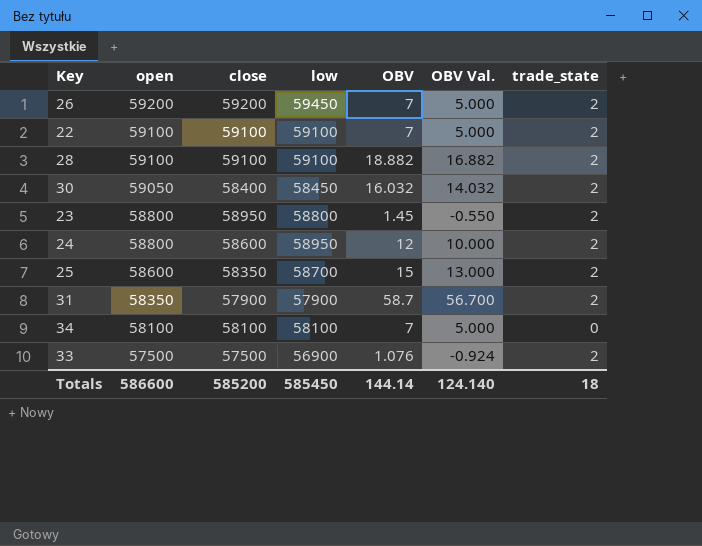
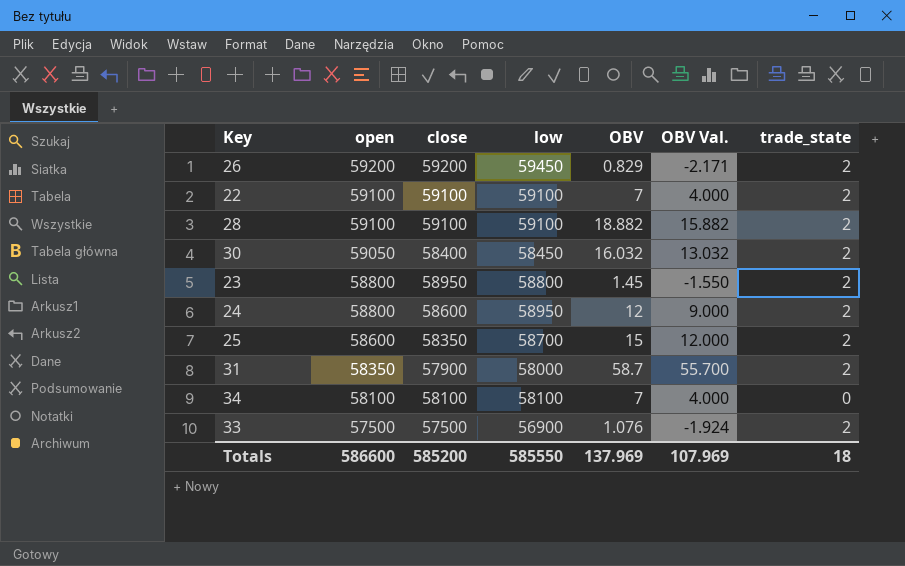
column OBV Val. | formula: [OBV] - 2 -> [OBV] - 3
26 | OBV: 7 -> 0.829
31 | low: 57900 -> 58000
Totals | low: 585450 -> 585550
Totals | OBV: 144.14 -> 137.969
Totals | OBV Val.: 124.140 -> 107.969

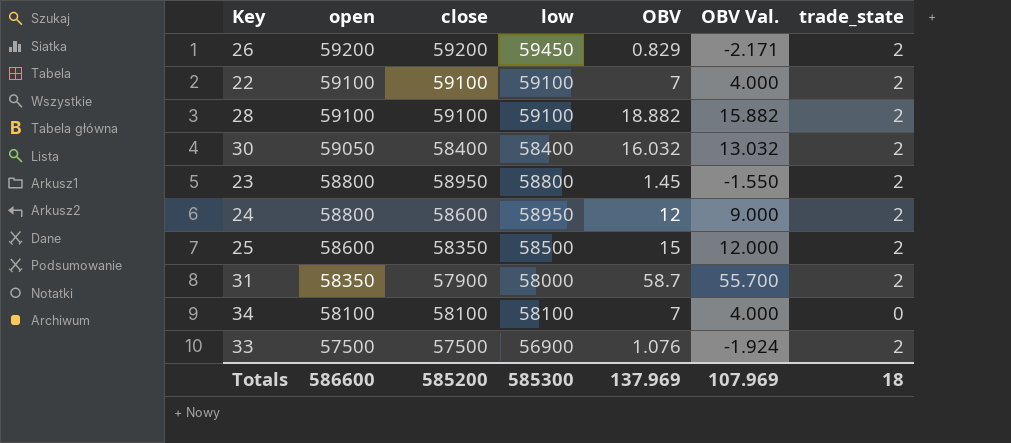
30 | low: 58450 -> 58400
25 | low: 58700 -> 58500
Totals | low: 585550 -> 585300

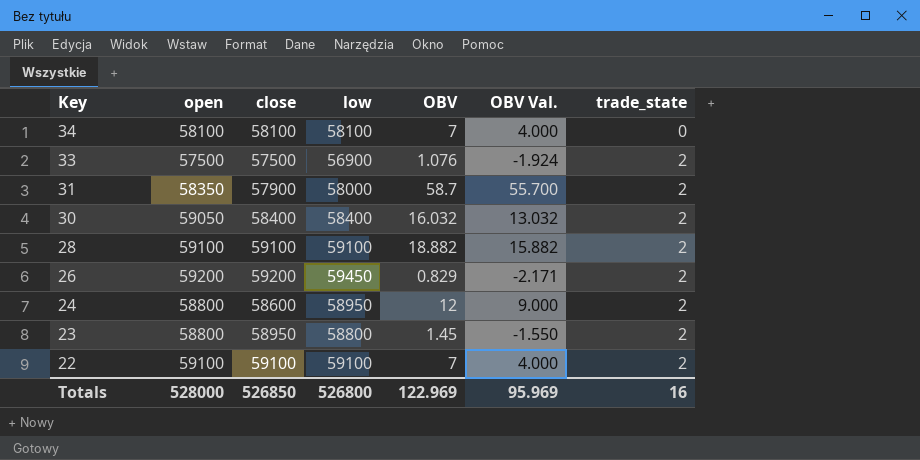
row order: open descending -> Key descending
row 25: 58600 | 58350 | 58500 | 15 | 12.000 | 2 -> none
Totals | open: 586600 -> 528000
Totals | close: 585200 -> 526850
Totals | low: 585300 -> 526800
Totals | OBV: 137.969 -> 122.969
Totals | OBV Val.: 107.969 -> 95.969
Totals | trade_state: 18 -> 16

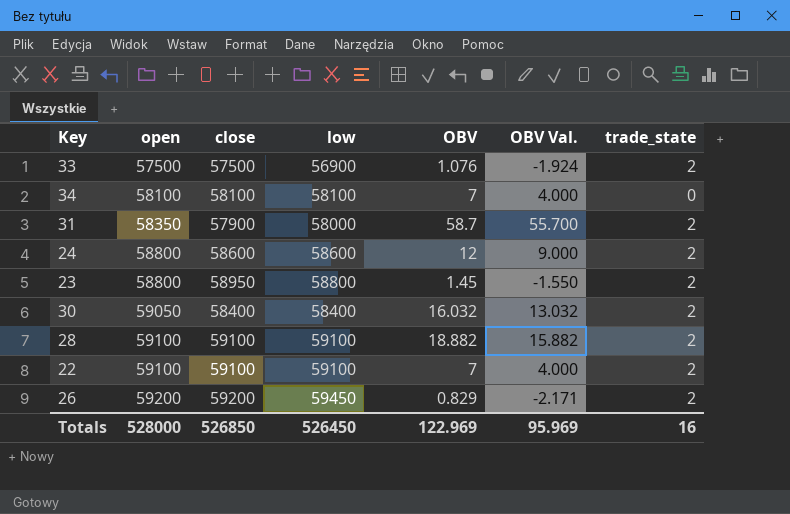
row order: Key descending -> open ascending
24 | low: 58950 -> 58600
Totals | low: 526800 -> 526450

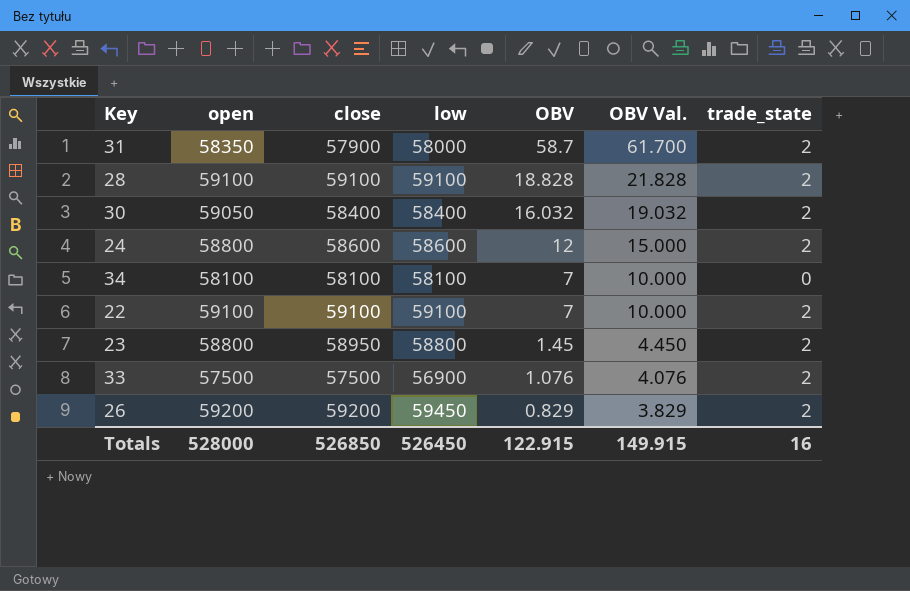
row order: open ascending -> OBV descending
column OBV Val. | formula: [OBV] - 3 -> [OBV] + 3
28 | OBV: 18.882 -> 18.828
Totals | OBV: 122.969 -> 122.915
Totals | OBV Val.: 95.969 -> 149.915

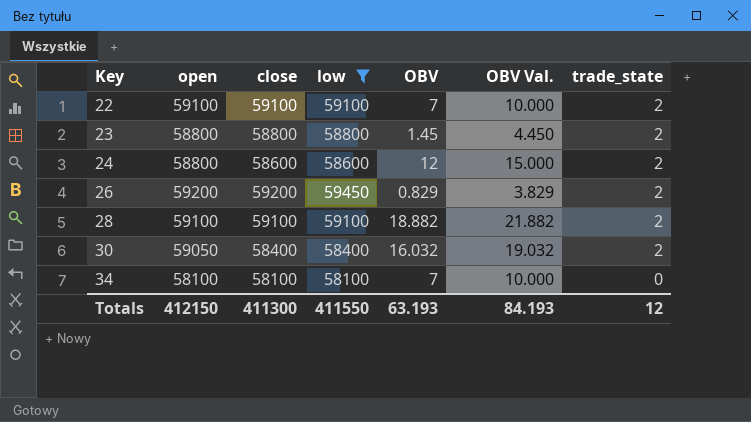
filter: none -> low >= 58100
row order: OBV descending -> Key ascending
23 | close: 58950 -> 58800
28 | OBV: 18.828 -> 18.882
28 | OBV Val.: 21.828 -> 21.882
Totals | open: 528000 -> 412150
Totals | close: 526850 -> 411300
Totals | low: 526450 -> 411550
Totals | OBV: 122.915 -> 63.193
Totals | OBV Val.: 149.915 -> 84.193
Totals | trade_state: 16 -> 12

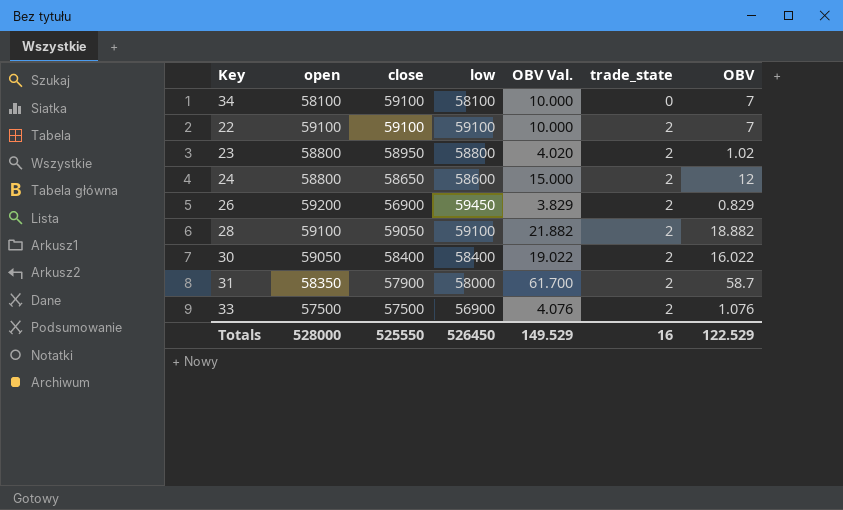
filter: low >= 58100 -> none
row order: Key ascending -> trade_state ascending
column OBV | position: 5 -> 7
34 | close: 58100 -> 59100
23 | close: 58800 -> 58950
23 | OBV Val.: 4.450 -> 4.020
23 | OBV: 1.45 -> 1.02
24 | close: 58600 -> 58650
26 | close: 59200 -> 56900
28 | close: 59100 -> 59050
30 | OBV Val.: 19.032 -> 19.022
30 | OBV: 16.032 -> 16.022
Totals | open: 412150 -> 528000
Totals | close: 411300 -> 525550
Totals | low: 411550 -> 526450
Totals | OBV Val.: 84.193 -> 149.529
Totals | trade_state: 12 -> 16
Totals | OBV: 63.193 -> 122.529

